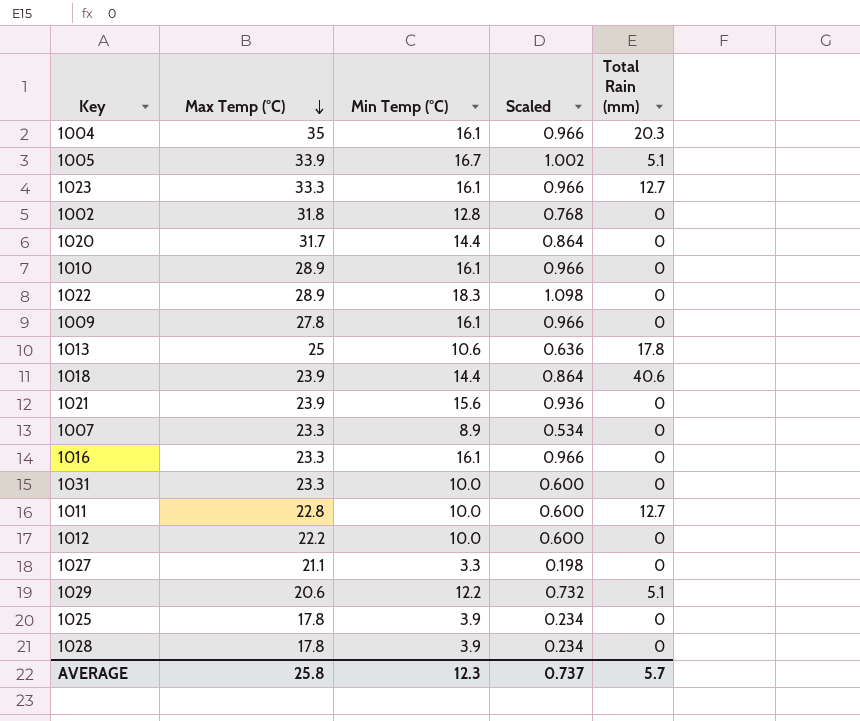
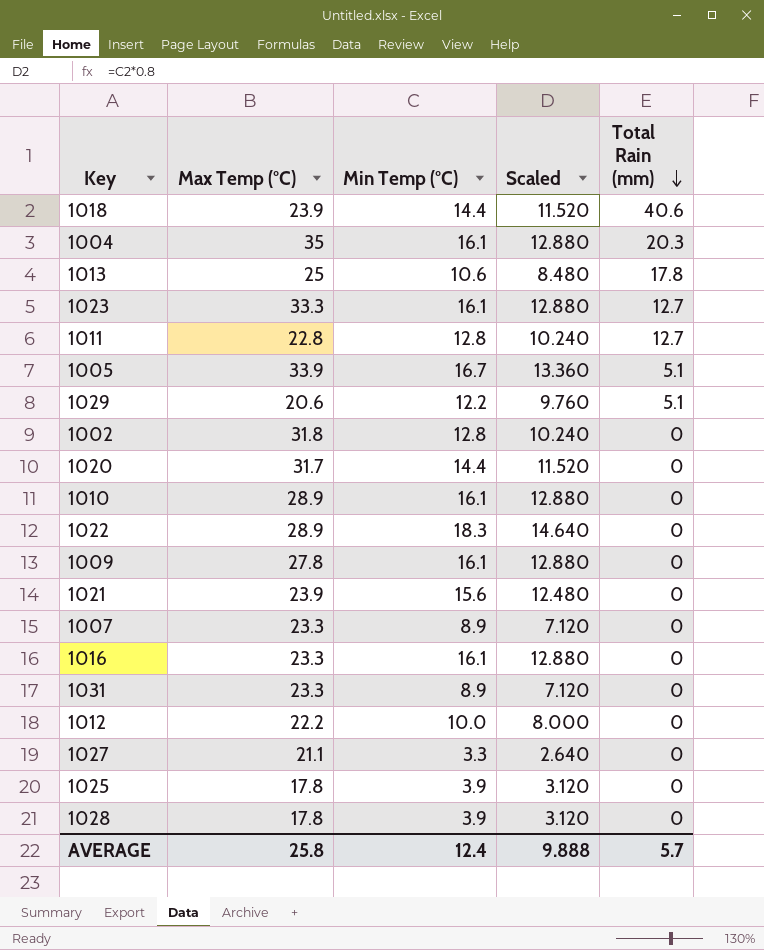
row order: Max Temp (°C) descending -> Total Rain (mm) descending
column Scaled | formula: [Min Temp (°C)] * 0.06 -> [Min Temp (°C)] * 0.8
1011 | Min Temp (°C): 10.0 -> 12.8
1031 | Min Temp (°C): 10.0 -> 8.9
AVERAGE | Min Temp (°C): 12.3 -> 12.4
AVERAGE | Scaled: 0.737 -> 9.888

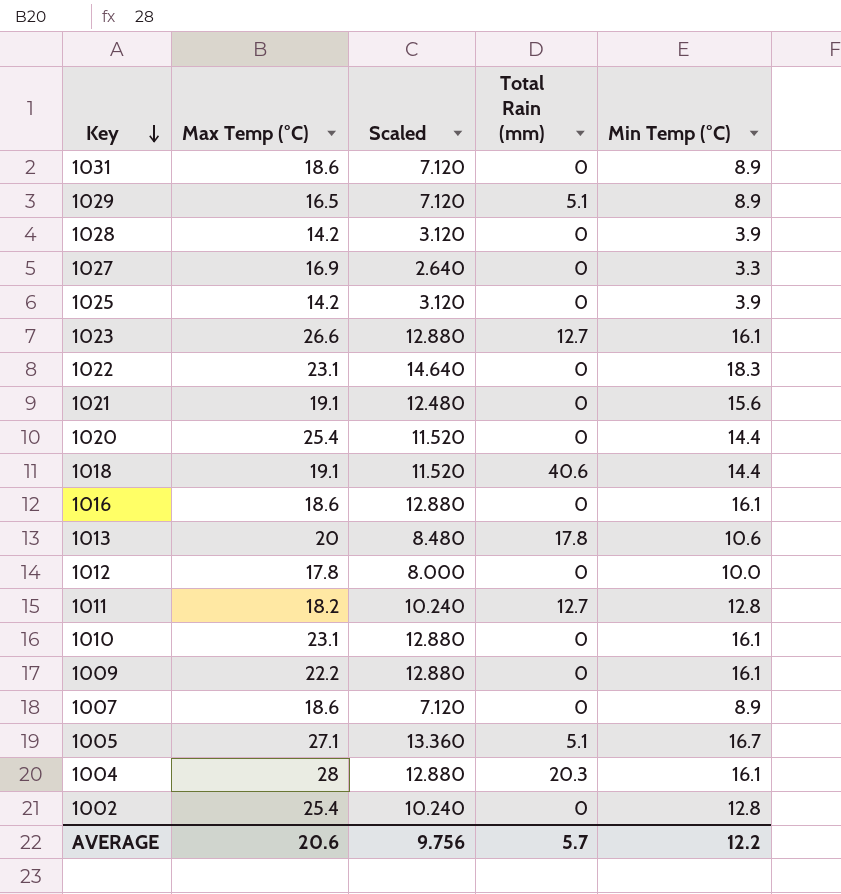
row order: Total Rain (mm) descending -> Key descending
column Min Temp (°C) | position: 3 -> 5
1031 | Max Temp (°C): 23.3 -> 18.6
1029 | Max Temp (°C): 20.6 -> 16.5
1029 | Scaled: 9.760 -> 7.120
1029 | Min Temp (°C): 12.2 -> 8.9
1028 | Max Temp (°C): 17.8 -> 14.2
1027 | Max Temp (°C): 21.1 -> 16.9
1025 | Max Temp (°C): 17.8 -> 14.2
1023 | Max Temp (°C): 33.3 -> 26.6
1022 | Max Temp (°C): 28.9 -> 23.1
1021 | Max Temp (°C): 23.9 -> 19.1
1020 | Max Temp (°C): 31.7 -> 25.4
1018 | Max Temp (°C): 23.9 -> 19.1
1016 | Max Temp (°C): 23.3 -> 18.6
1013 | Max Temp (°C): 25 -> 20
1012 | Max Temp (°C): 22.2 -> 17.8
1011 | Max Temp (°C): 22.8 -> 18.2
1010 | Max Temp (°C): 28.9 -> 23.1
1009 | Max Temp (°C): 27.8 -> 22.2
1007 | Max Temp (°C): 23.3 -> 18.6
1005 | Max Temp (°C): 33.9 -> 27.1
1004 | Max Temp (°C): 35 -> 28
1002 | Max Temp (°C): 31.8 -> 25.4
AVERAGE | Max Temp (°C): 25.8 -> 20.6
AVERAGE | Scaled: 9.888 -> 9.756
AVERAGE | Min Temp (°C): 12.4 -> 12.2

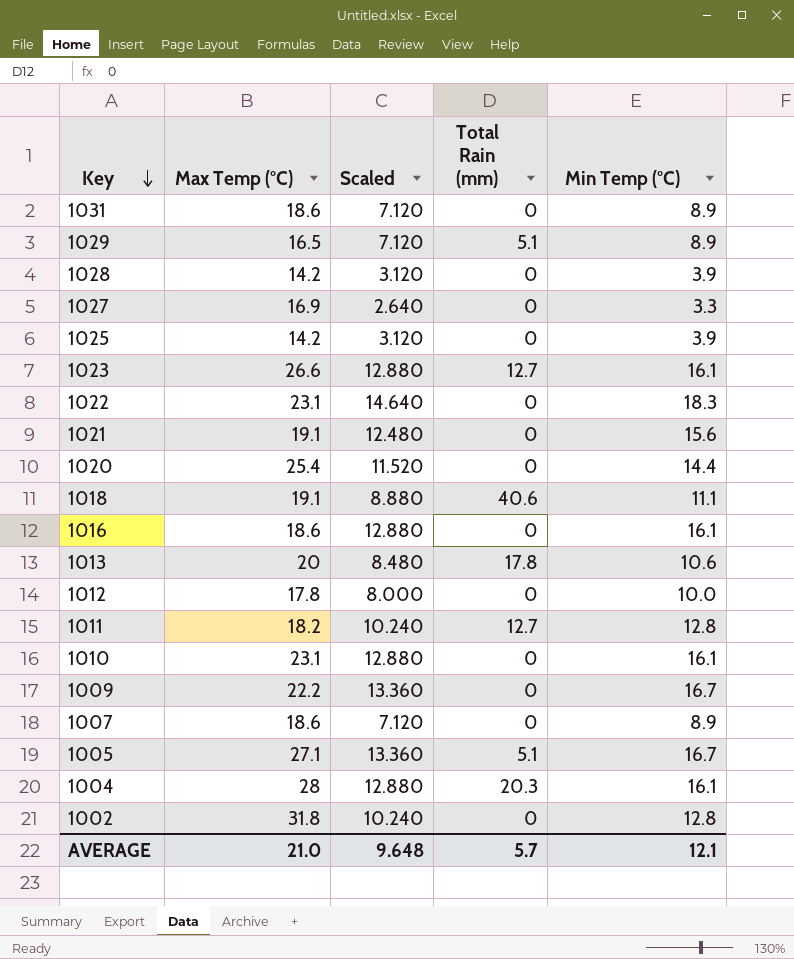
1018 | Scaled: 11.520 -> 8.880
1018 | Min Temp (°C): 14.4 -> 11.1
1009 | Scaled: 12.880 -> 13.360
1009 | Min Temp (°C): 16.1 -> 16.7
1002 | Max Temp (°C): 25.4 -> 31.8
AVERAGE | Max Temp (°C): 20.6 -> 21.0
AVERAGE | Scaled: 9.756 -> 9.648
AVERAGE | Min Temp (°C): 12.2 -> 12.1

